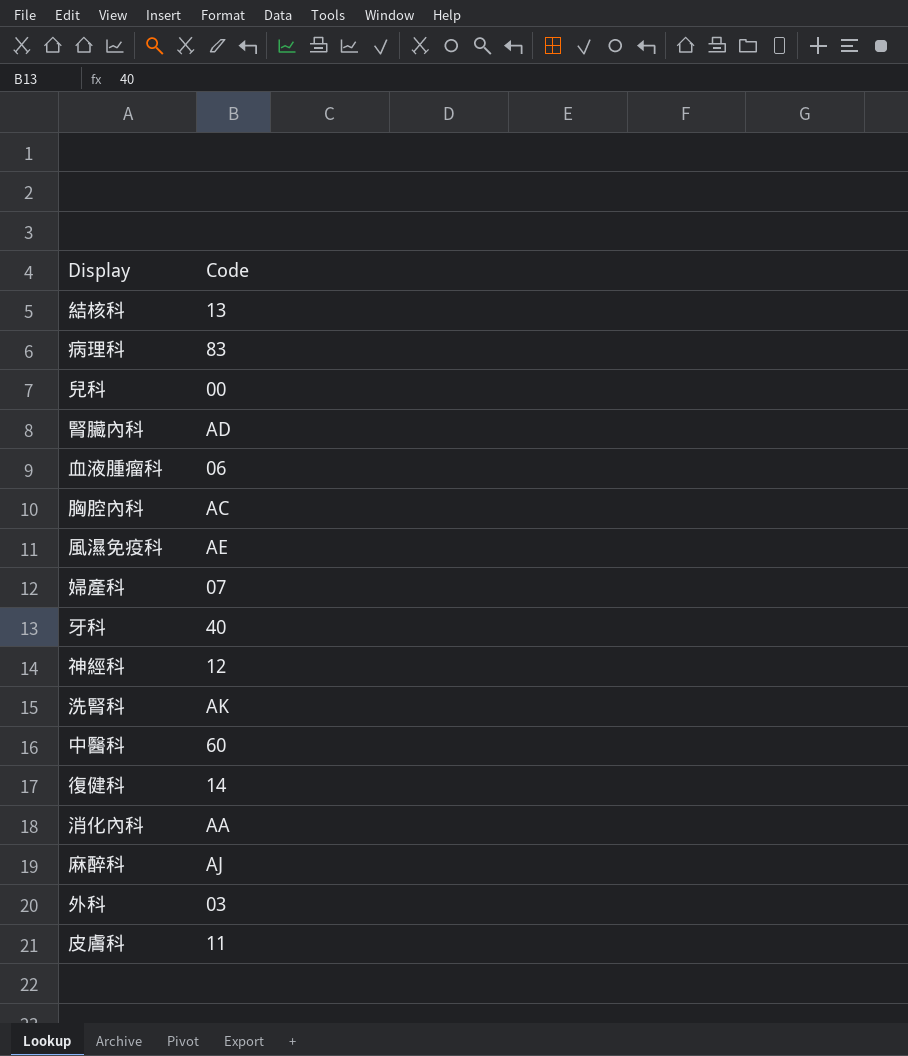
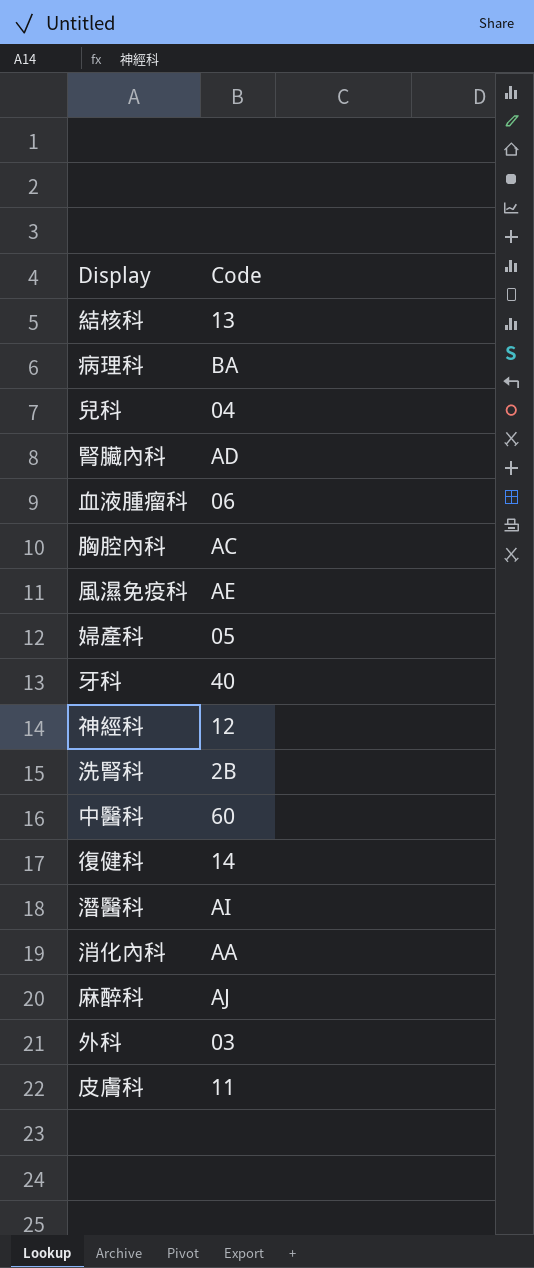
病理科 | Code: 83 -> BA
兒科 | Code: 00 -> 04
婦產科 | Code: 07 -> 05
洗腎科 | Code: AK -> 2B
row 潛醫科: none -> AI

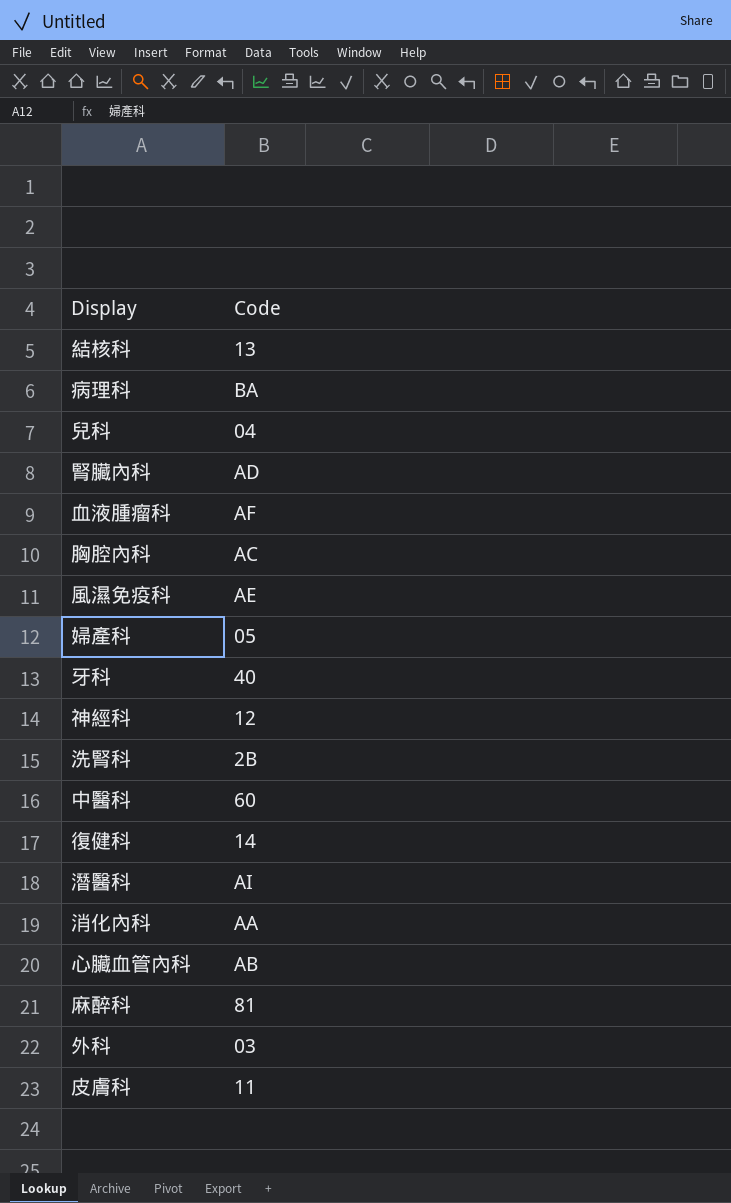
血液腫瘤科 | Code: 06 -> AF
row 心臟血管內科: none -> AB
麻醉科 | Code: AJ -> 81

